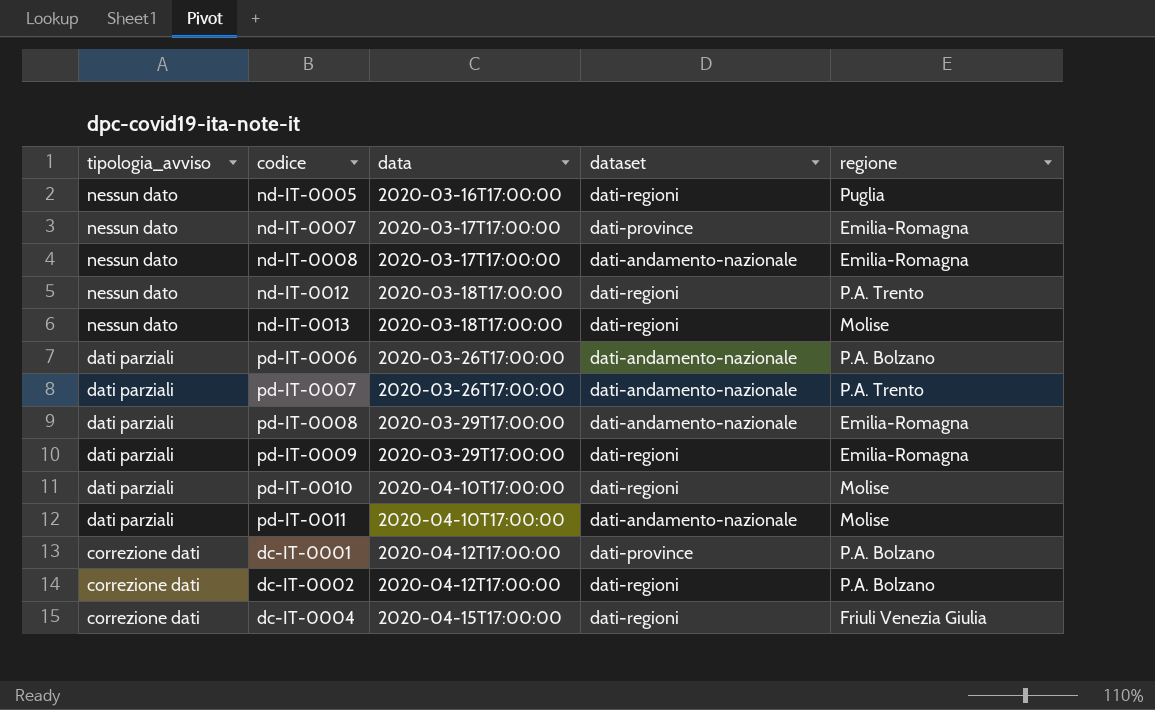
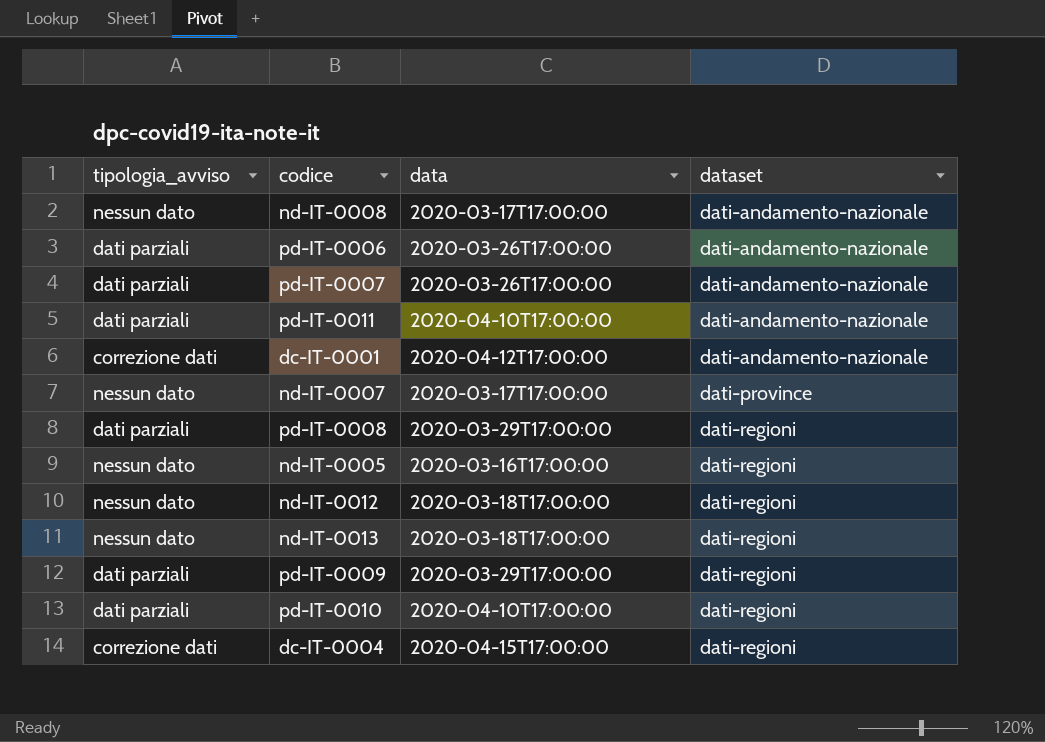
row order: tipologia_avviso descending -> dataset ascending
column regione | position: 5 -> none
row dc-IT-0002: correzione dati | 2020-04-12T17:00:00 | dati-regioni | P.A. Bolzano -> none
dc-IT-0001 | dataset: dati-province -> dati-andamento-nazionale
pd-IT-0008 | dataset: dati-andamento-nazionale -> dati-regioni

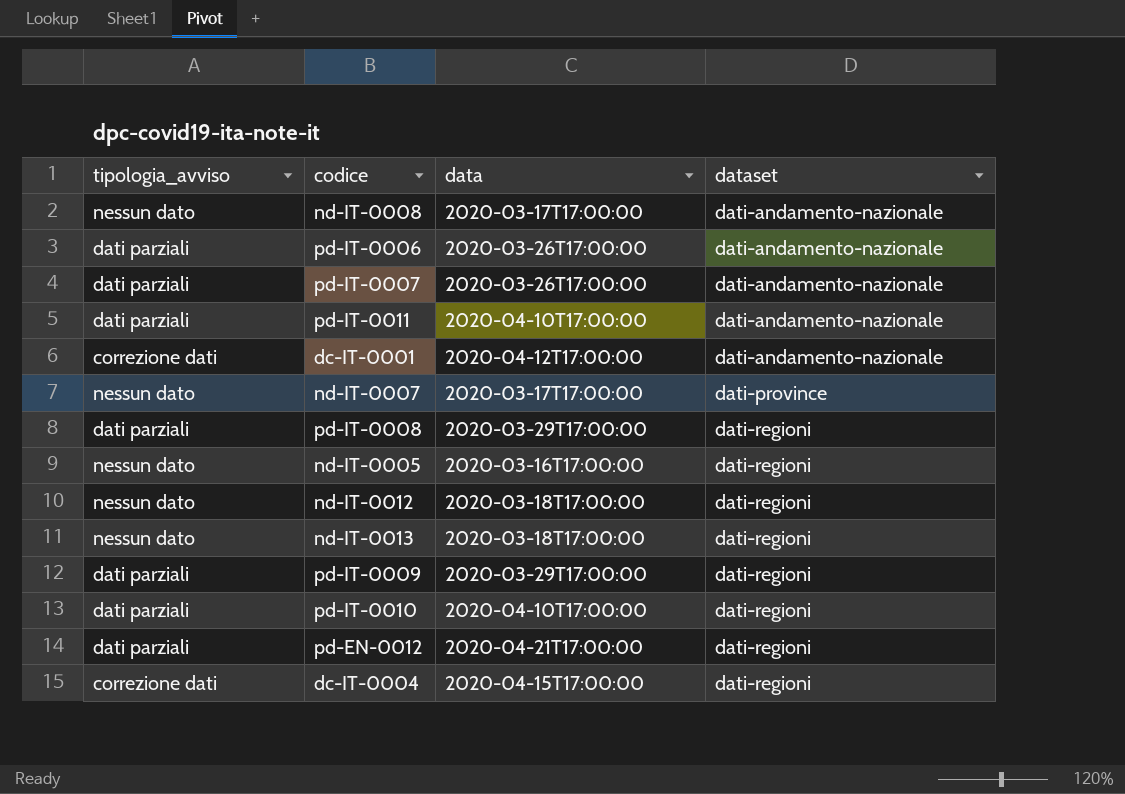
row pd-EN-0012: none -> dati parziali | 2020-04-21T17:00:00 | dati-regioni

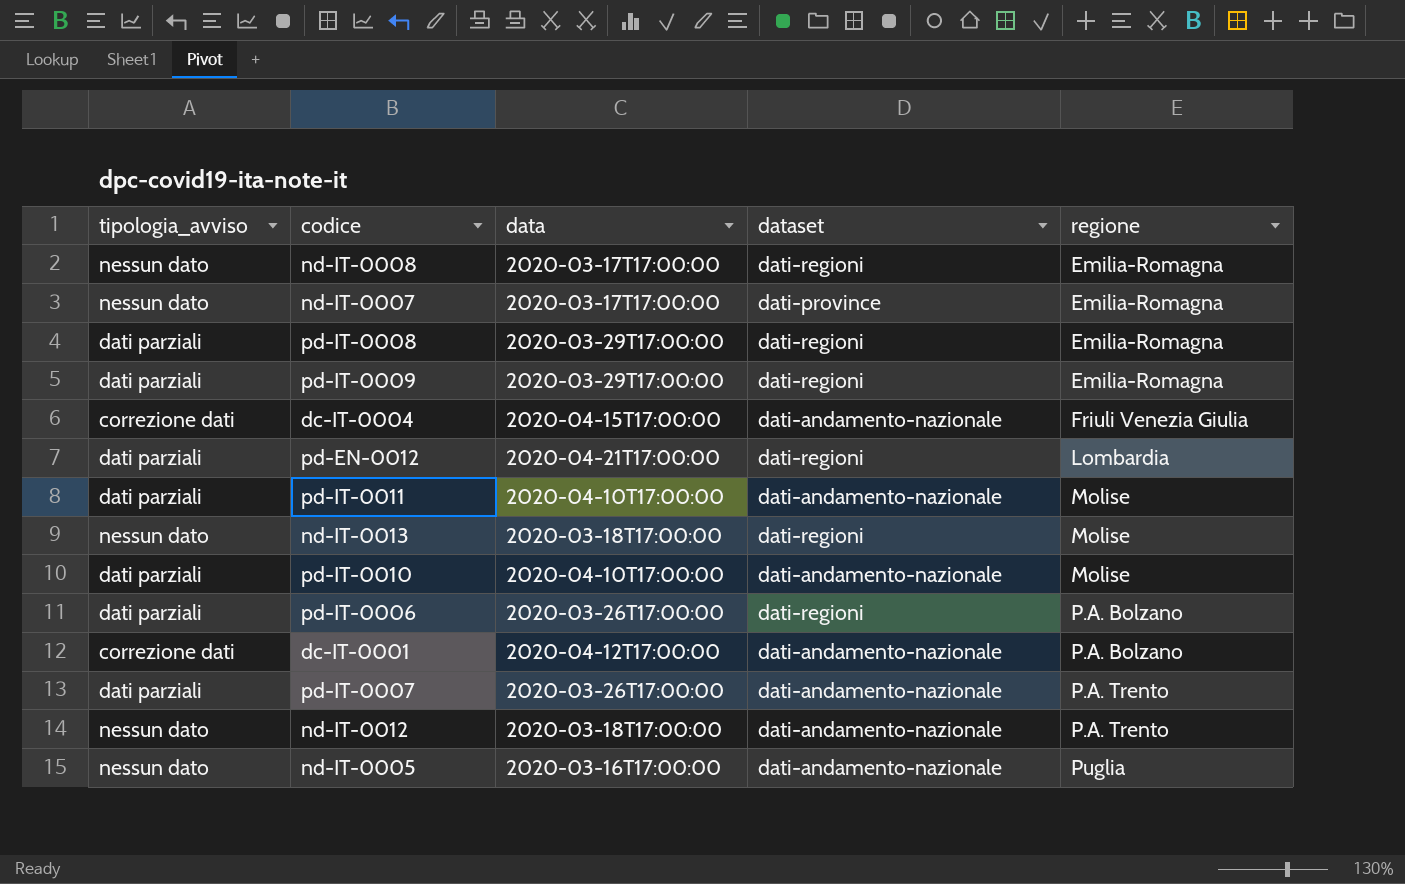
row order: dataset ascending -> regione ascending
column regione | position: none -> 5
nd-IT-0008 | dataset: dati-andamento-nazionale -> dati-regioni
dc-IT-0004 | dataset: dati-regioni -> dati-andamento-nazionale
pd-IT-0010 | dataset: dati-regioni -> dati-andamento-nazionale
pd-IT-0006 | dataset: dati-andamento-nazionale -> dati-regioni
nd-IT-0012 | dataset: dati-regioni -> dati-andamento-nazionale
nd-IT-0005 | dataset: dati-regioni -> dati-andamento-nazionale

